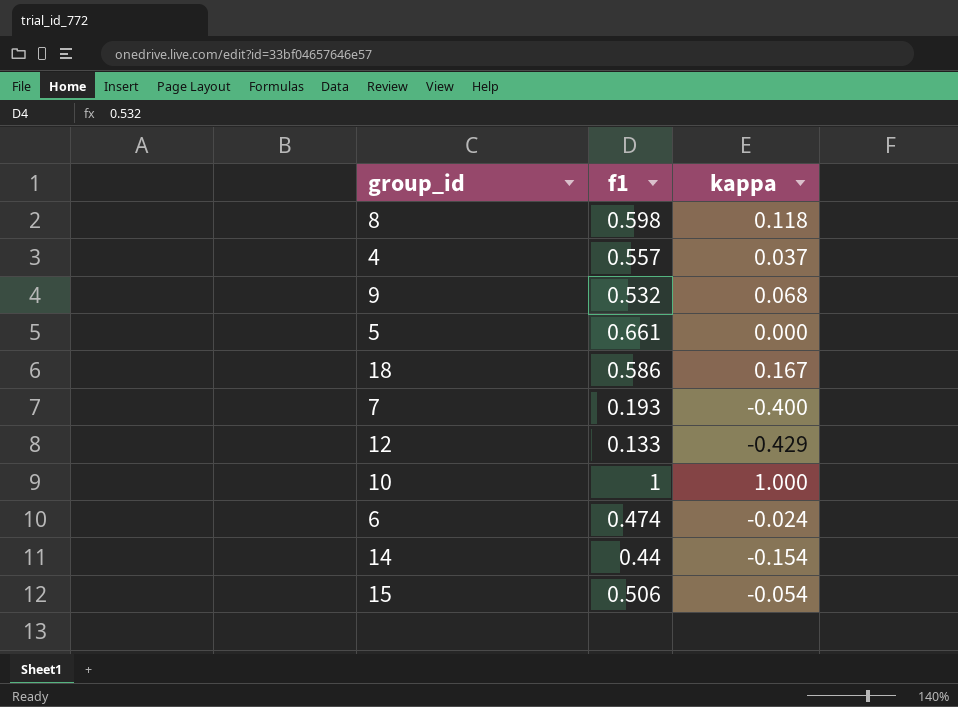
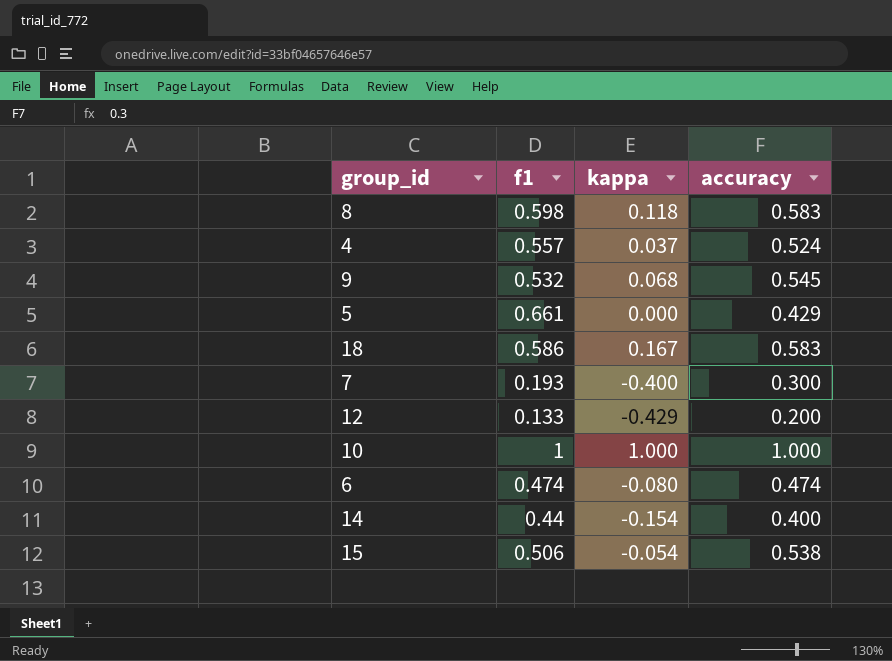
column accuracy | position: none -> 4
6 | kappa: -0.024 -> -0.080

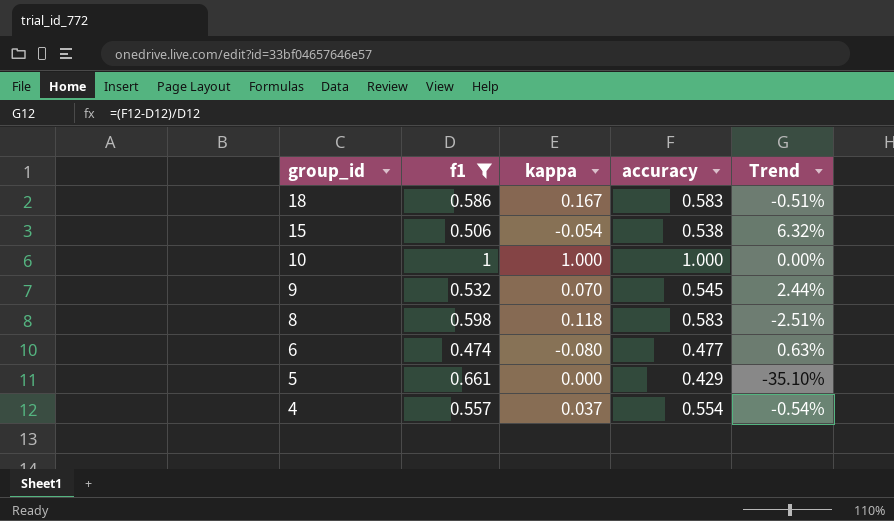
filter: none -> f1 >= 0.474
row order: none -> group_id descending
column Trend | formula: none -> ([accuracy] - [f1]) / [f1]
9 | kappa: 0.068 -> 0.070
6 | accuracy: 0.474 -> 0.477
4 | accuracy: 0.524 -> 0.554

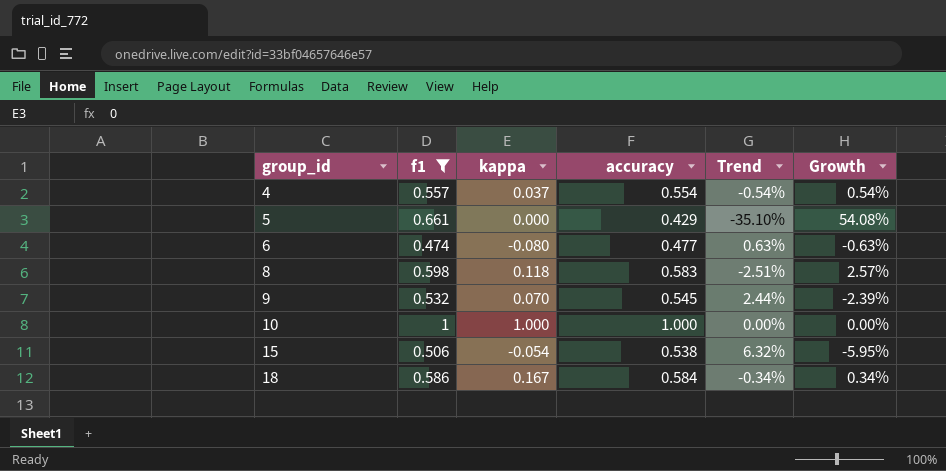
row order: group_id descending -> group_id ascending
column Growth | formula: none -> ([f1] - [accuracy]) / [accuracy]
18 | accuracy: 0.583 -> 0.584
18 | Trend: -0.51% -> -0.34%

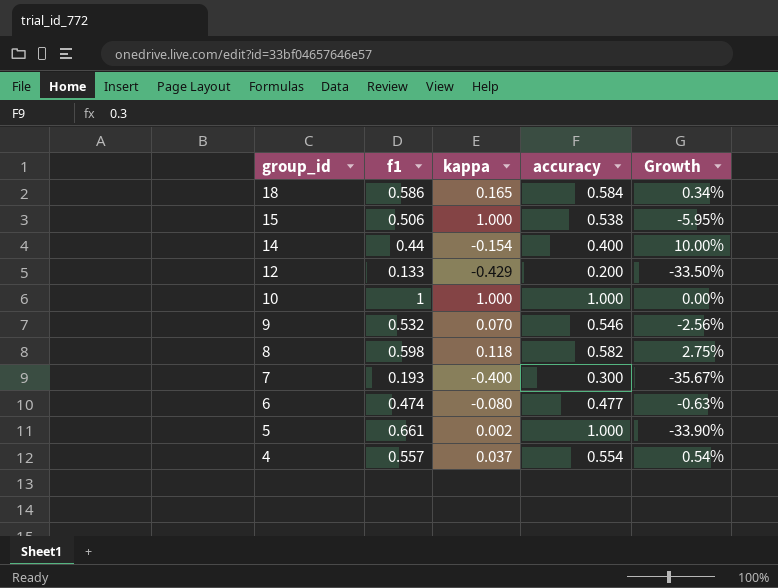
filter: f1 >= 0.474 -> none
row order: group_id ascending -> group_id descending
column Trend | formula: ([accuracy] - [f1]) / [f1] -> none
18 | kappa: 0.167 -> 0.165
15 | kappa: -0.054 -> 1.000
9 | accuracy: 0.545 -> 0.546
9 | Growth: -2.39% -> -2.56%
8 | accuracy: 0.583 -> 0.582
8 | Growth: 2.57% -> 2.75%
5 | kappa: 0.000 -> 0.002
5 | accuracy: 0.429 -> 1.000
5 | Growth: 54.08% -> -33.90%

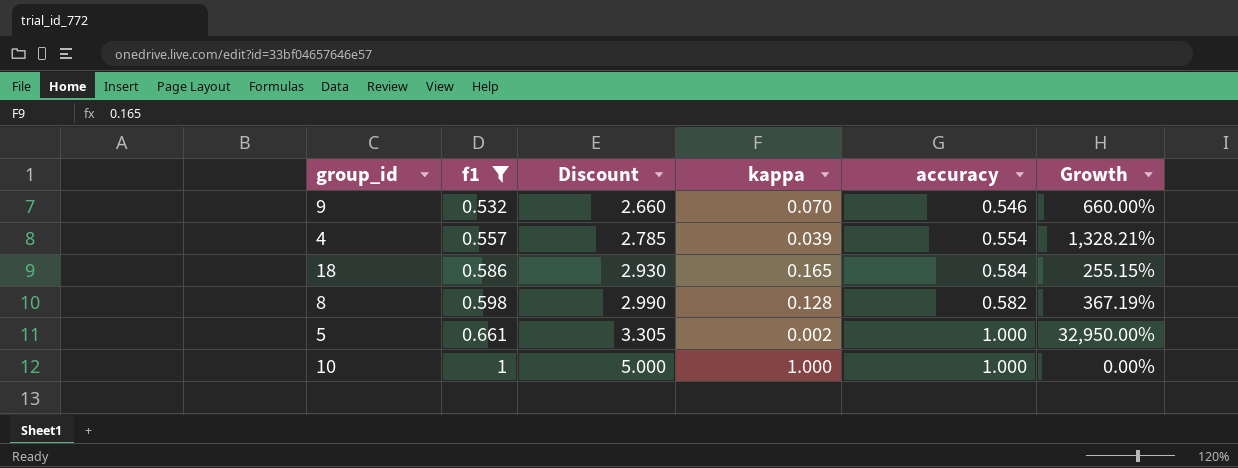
filter: none -> f1 >= 0.532
row order: group_id descending -> f1 ascending
column Discount | formula: none -> [f1] * 5
column Growth | formula: ([f1] - [accuracy]) / [accuracy] -> ([f1] - [kappa]) / [kappa]
4 | kappa: 0.037 -> 0.039
8 | kappa: 0.118 -> 0.128

